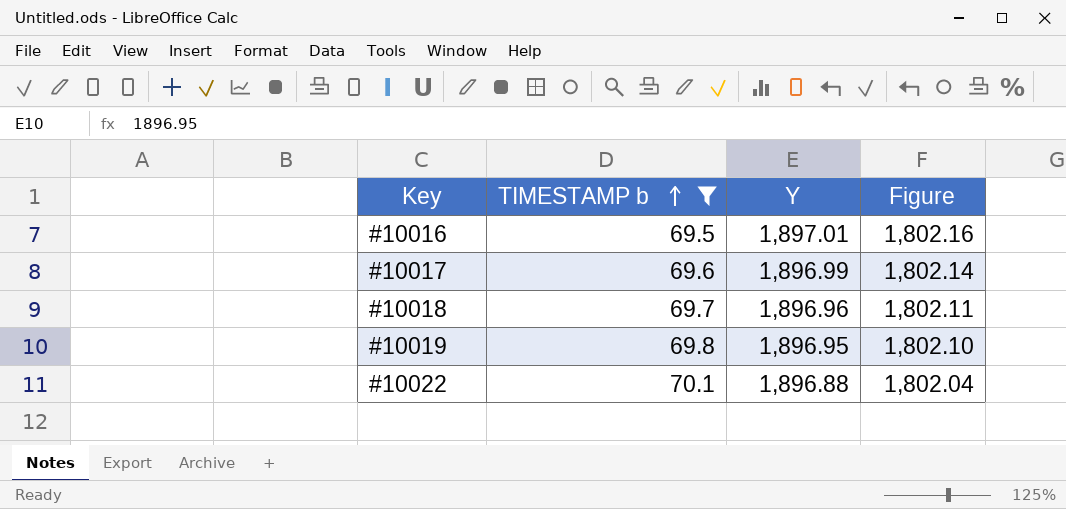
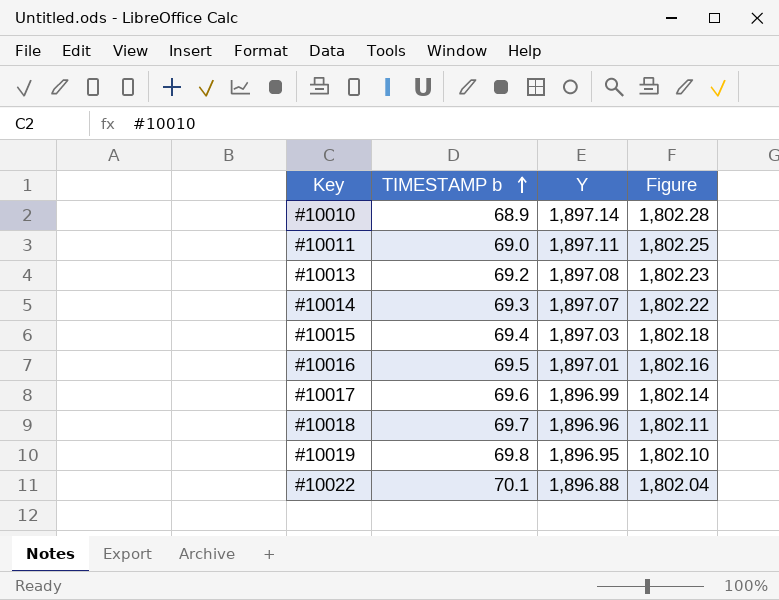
filter: TIMESTAMP b >= 69.5 -> none

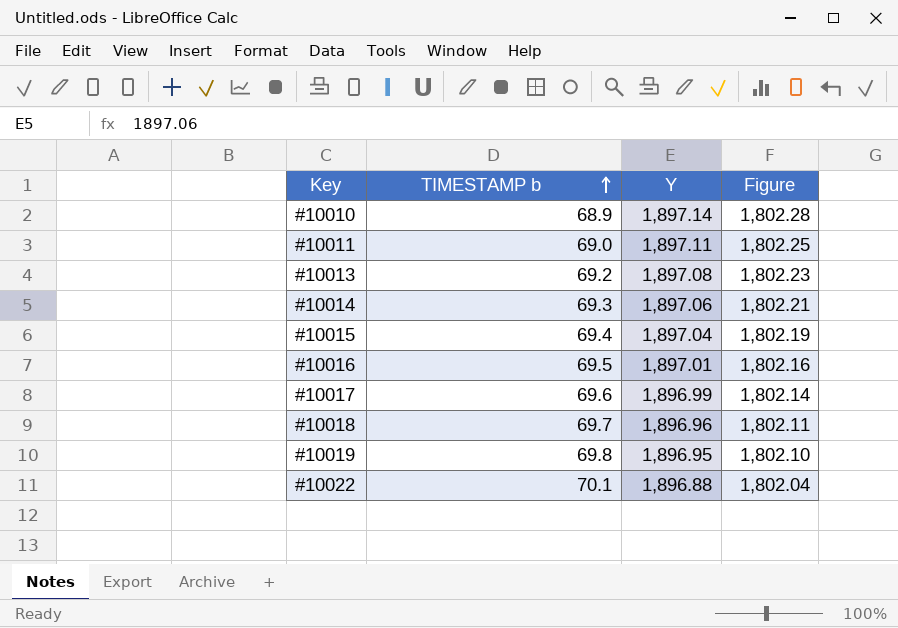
#10014 | Y: 1,897.07 -> 1,897.06
#10014 | Figure: 1,802.22 -> 1,802.21
#10015 | Y: 1,897.03 -> 1,897.04
#10015 | Figure: 1,802.18 -> 1,802.19

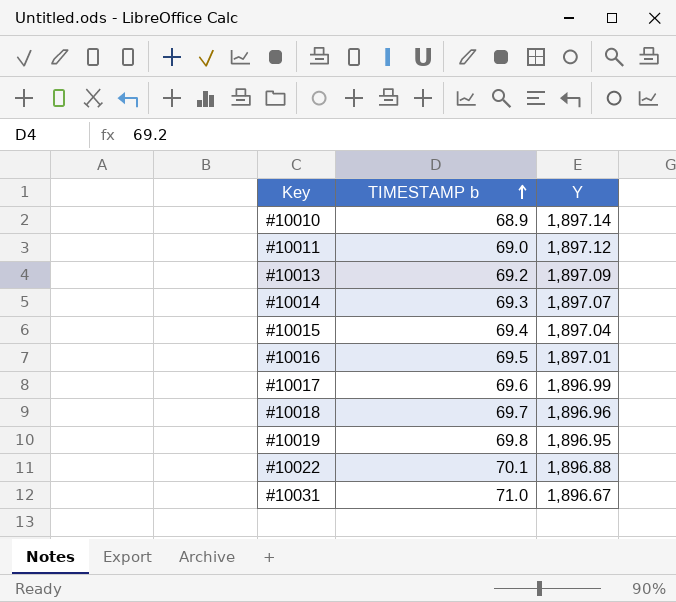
column Figure | formula: [Y] * 0.95 -> none
#10011 | Y: 1,897.11 -> 1,897.12
#10013 | Y: 1,897.08 -> 1,897.09
#10014 | Y: 1,897.06 -> 1,897.07
row #10031: none -> 71.0 | 1,896.67

